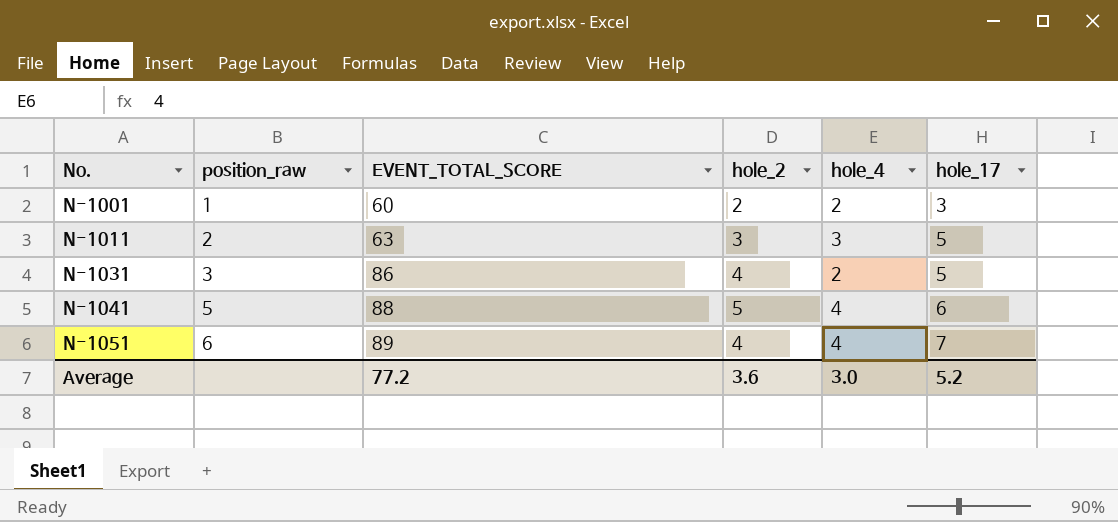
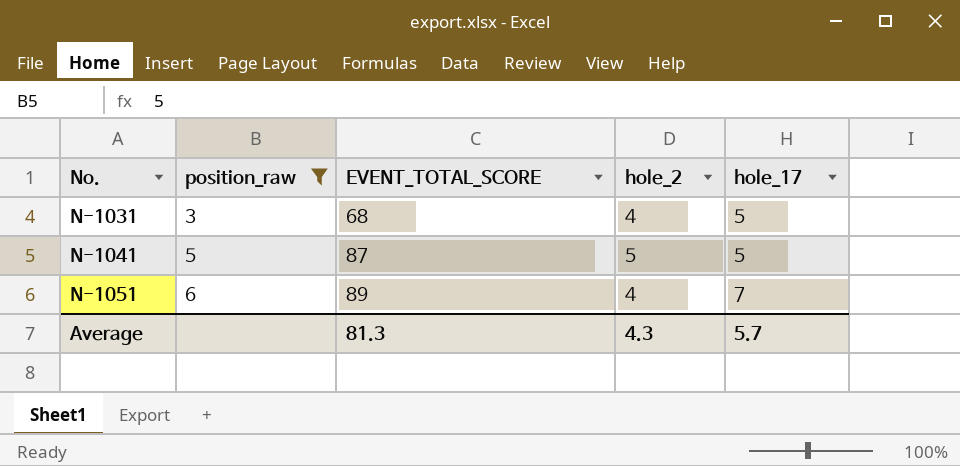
filter: none -> position_raw >= 3
column hole_4 | position: 5 -> none
N-1031 | EVENT_TOTAL_SCORE: 86 -> 68
N-1041 | EVENT_TOTAL_SCORE: 88 -> 87
N-1041 | hole_17: 6 -> 5
Average | EVENT_TOTAL_SCORE: 77.2 -> 81.3
Average | hole_2: 3.6 -> 4.3
Average | hole_17: 5.2 -> 5.7

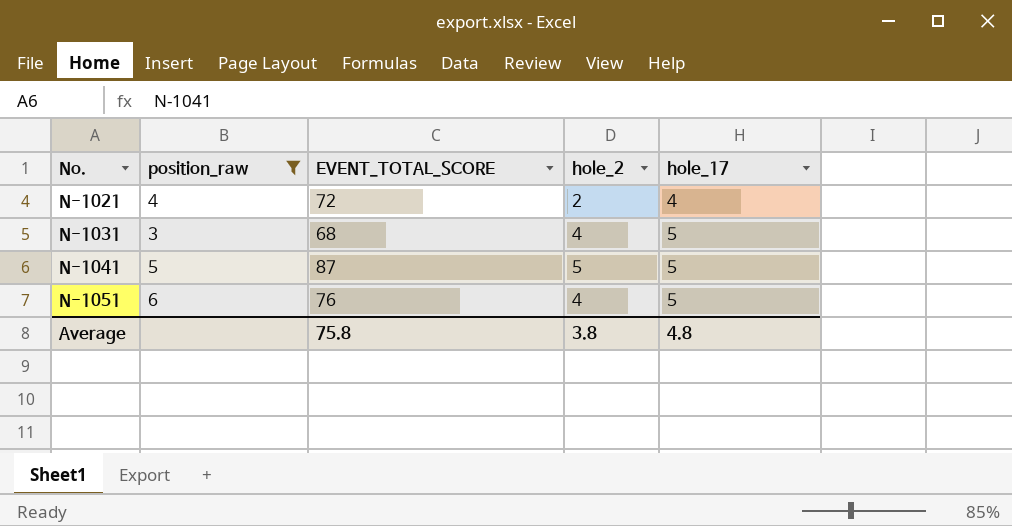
row N-1021: none -> 4 | 72 | 2 | 4
N-1051 | EVENT_TOTAL_SCORE: 89 -> 76
N-1051 | hole_17: 7 -> 5
Average | EVENT_TOTAL_SCORE: 81.3 -> 75.8
Average | hole_2: 4.3 -> 3.8
Average | hole_17: 5.7 -> 4.8

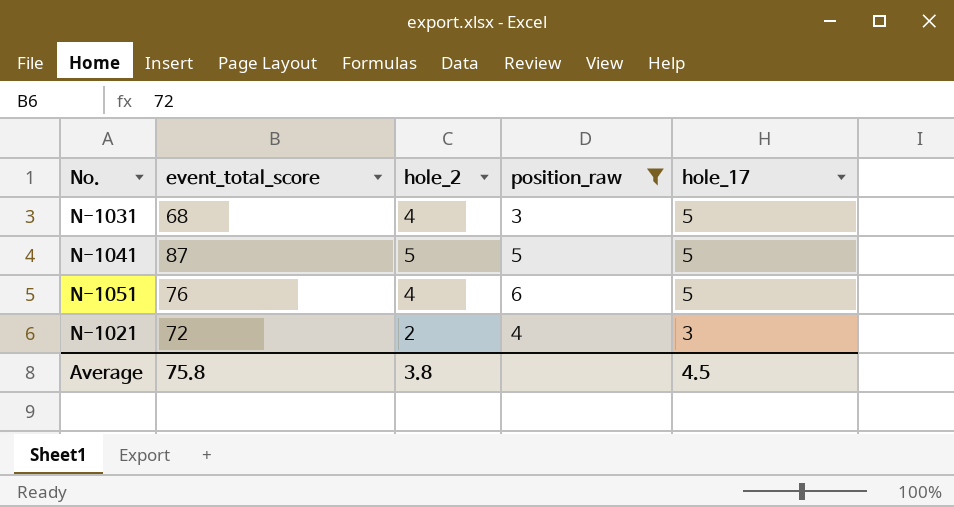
row order: No. ascending -> hole_17 descending
column name: EVENT_TOTAL_SCORE -> event_total_score
column position_raw | position: 2 -> 4
N-1021 | hole_17: 4 -> 3
Average | hole_17: 4.8 -> 4.5

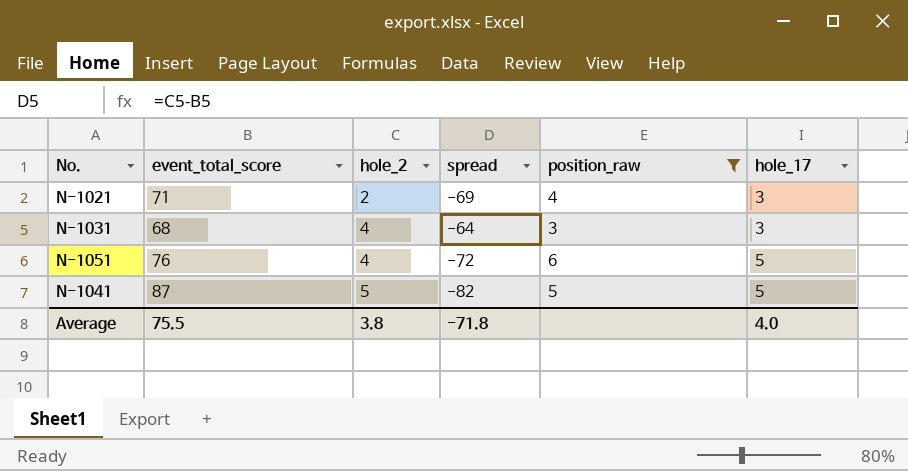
row order: hole_17 descending -> hole_2 ascending
column spread | formula: none -> [hole_2] - [event_total_score]
N-1021 | event_total_score: 72 -> 71
N-1031 | hole_17: 5 -> 3
Average | event_total_score: 75.8 -> 75.5
Average | hole_17: 4.5 -> 4.0

